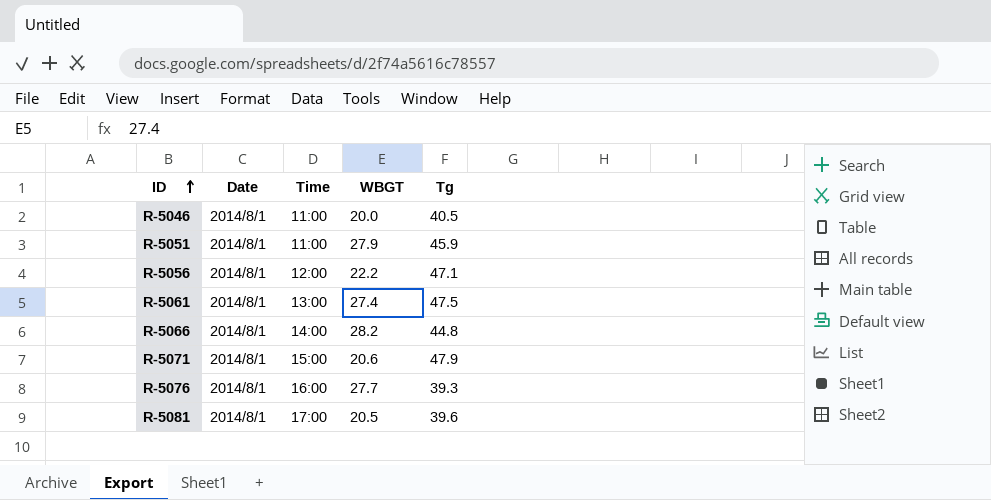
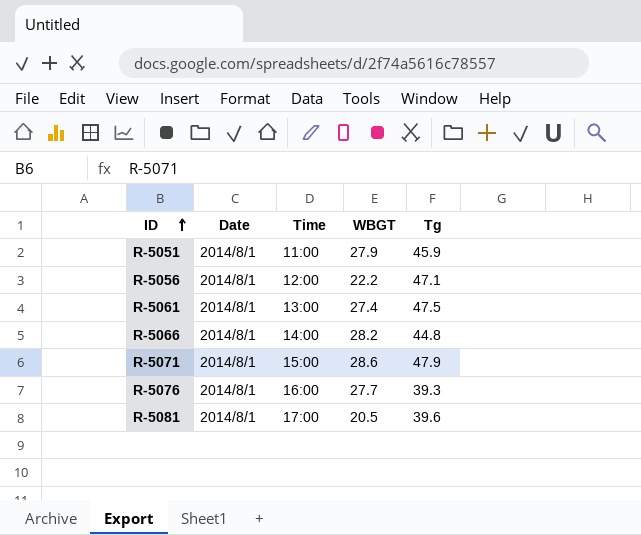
row R-5046: 2014/8/1 | 11:00 | 20.0 | 40.5 -> none
R-5071 | WBGT: 20.6 -> 28.6

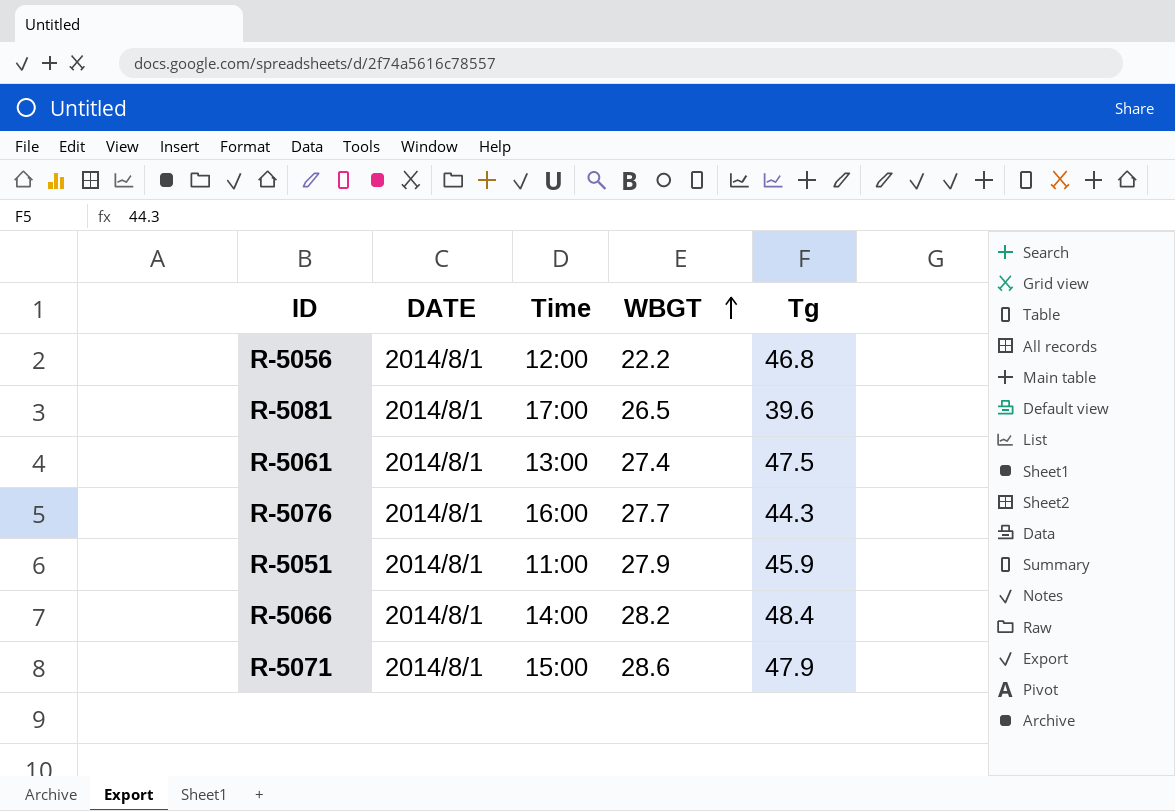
row order: ID ascending -> WBGT ascending
column name: Date -> DATE
R-5056 | Tg: 47.1 -> 46.8
R-5081 | WBGT: 20.5 -> 26.5
R-5076 | Tg: 39.3 -> 44.3
R-5066 | Tg: 44.8 -> 48.4

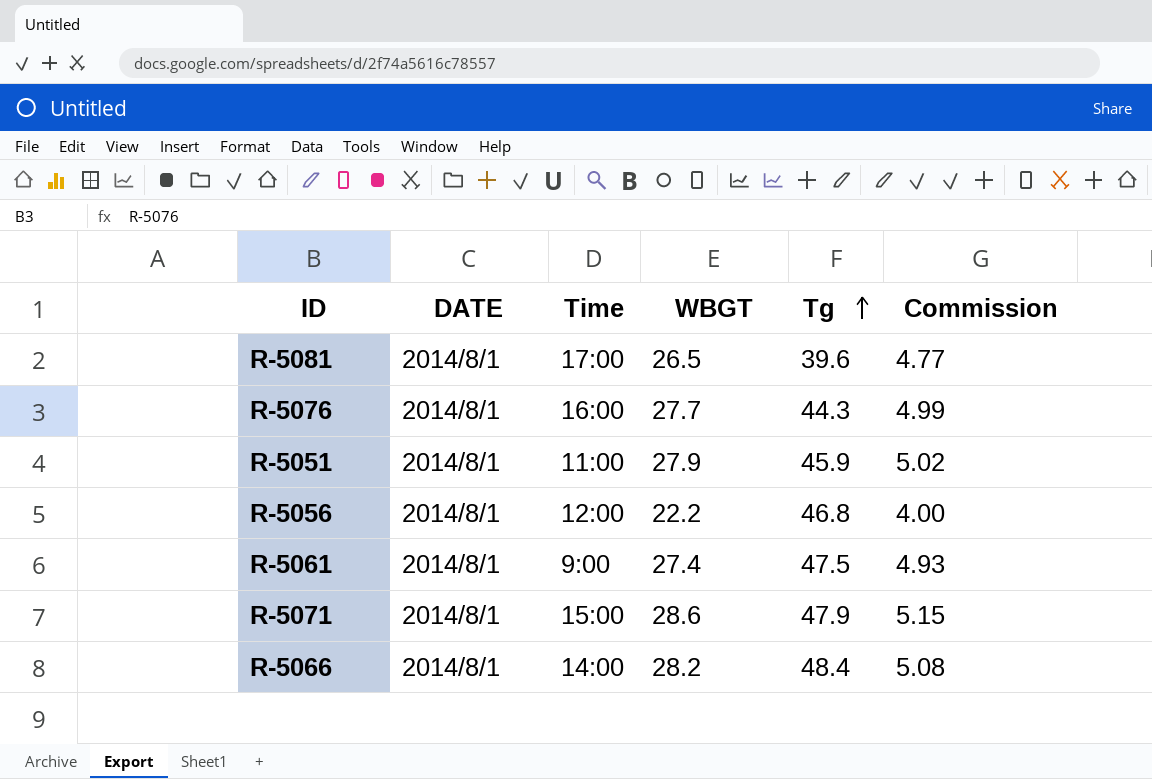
row order: WBGT ascending -> Tg ascending
column Commission | formula: none -> [WBGT] * 0.18
R-5061 | Time: 13:00 -> 9:00

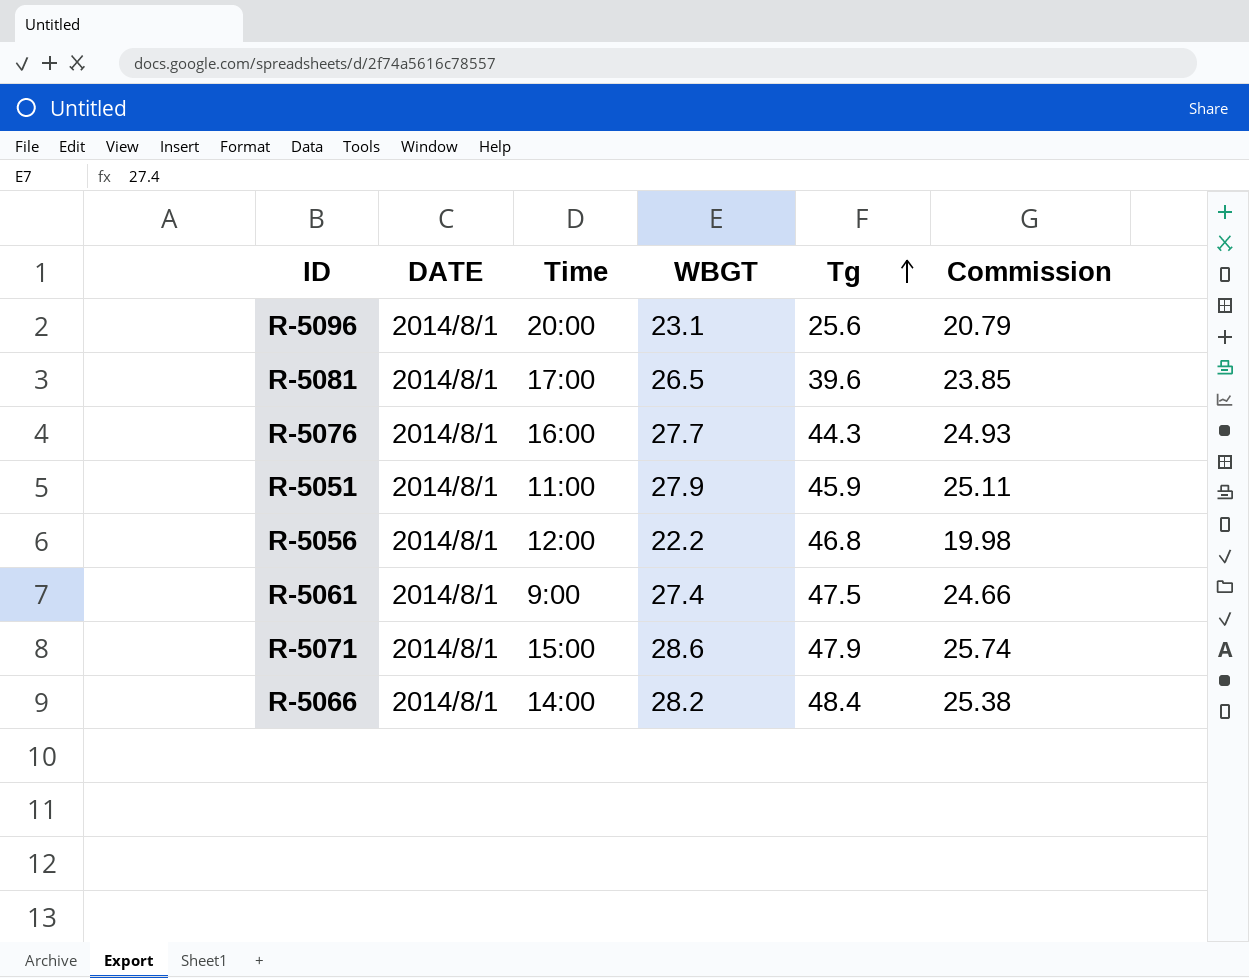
column Commission | formula: [WBGT] * 0.18 -> [WBGT] * 0.9
row R-5096: none -> 2014/8/1 | 20:00 | 23.1 | 25.6 | 20.79

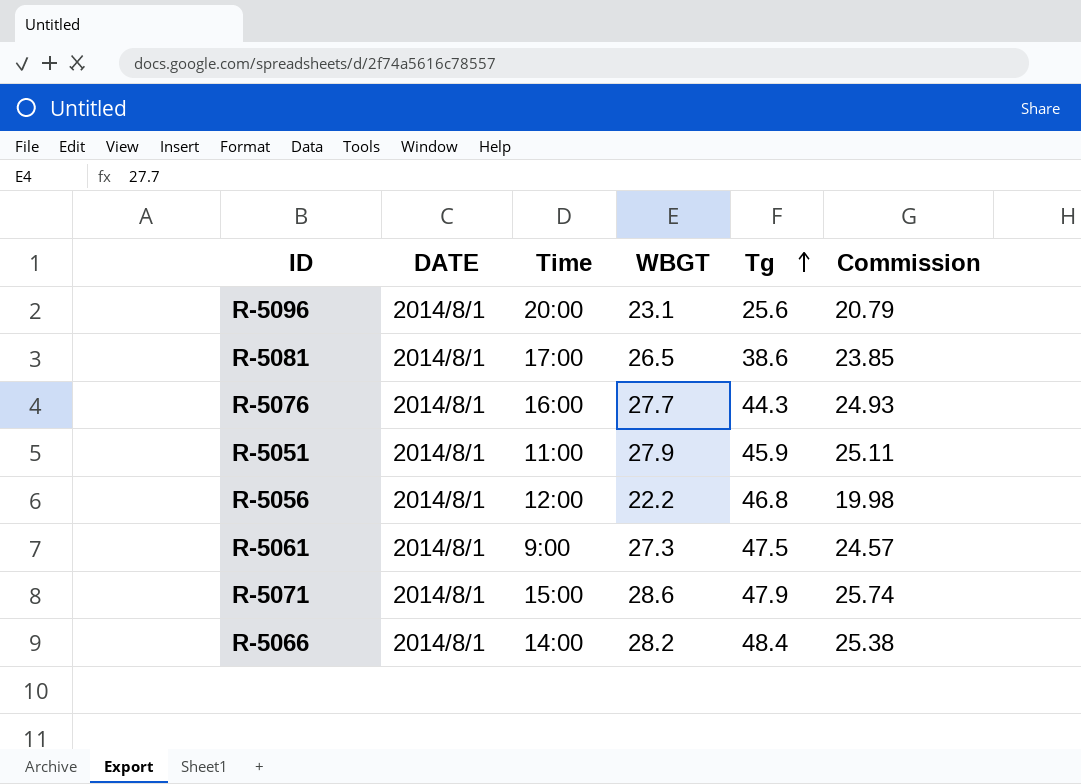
R-5081 | Tg: 39.6 -> 38.6
R-5061 | WBGT: 27.4 -> 27.3
R-5061 | Commission: 24.66 -> 24.57

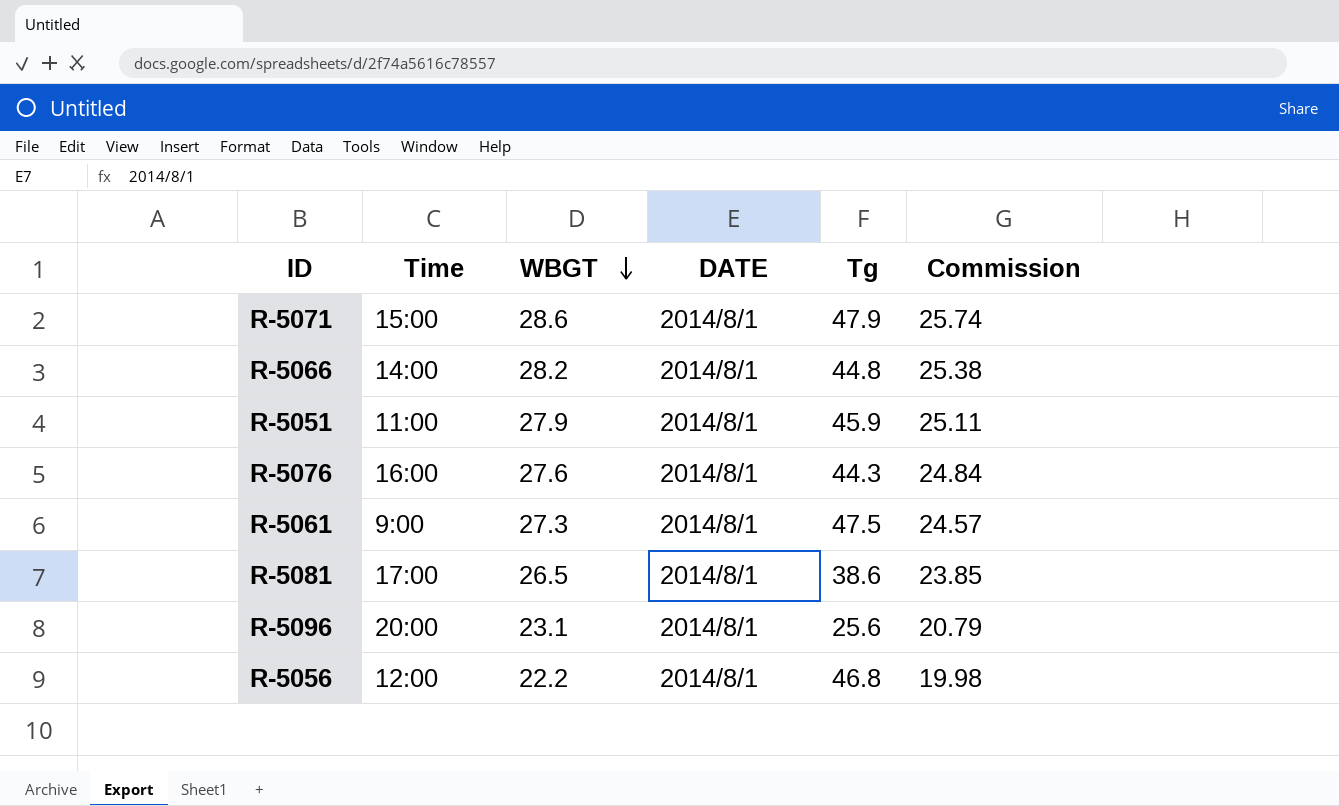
row order: Tg ascending -> WBGT descending
column DATE | position: 2 -> 4
R-5066 | Tg: 48.4 -> 44.8
R-5076 | WBGT: 27.7 -> 27.6
R-5076 | Commission: 24.93 -> 24.84

